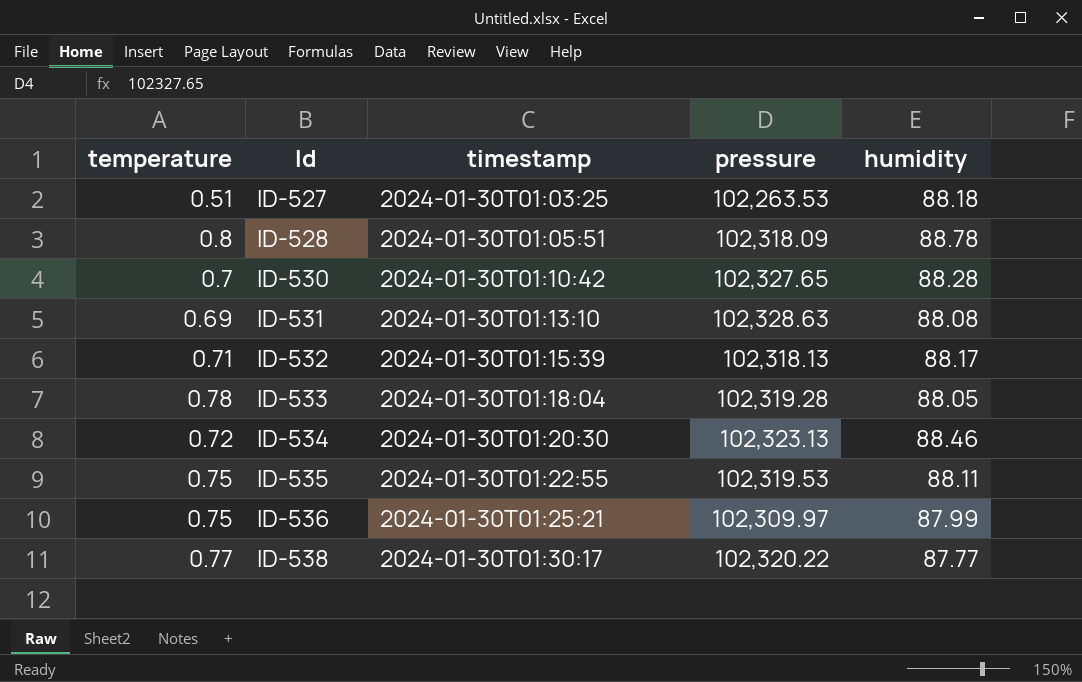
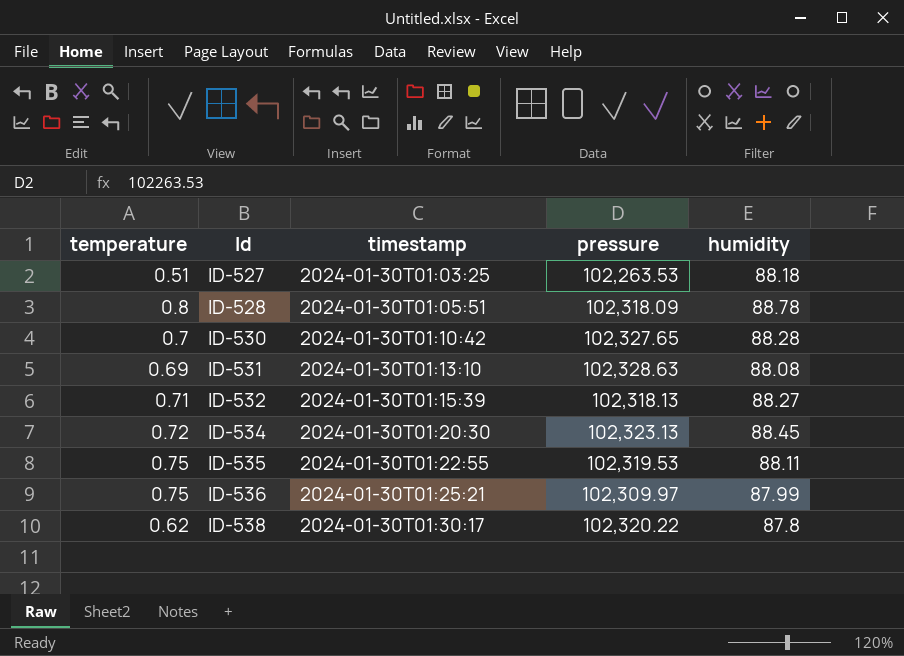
row ID-533: 0.78 | 2024-01-30T01:18:04 | 102,319.28 | 88.05 -> none
ID-532 | humidity: 88.17 -> 88.27
ID-534 | humidity: 88.46 -> 88.45
ID-538 | temperature: 0.77 -> 0.62
ID-538 | humidity: 87.77 -> 87.8

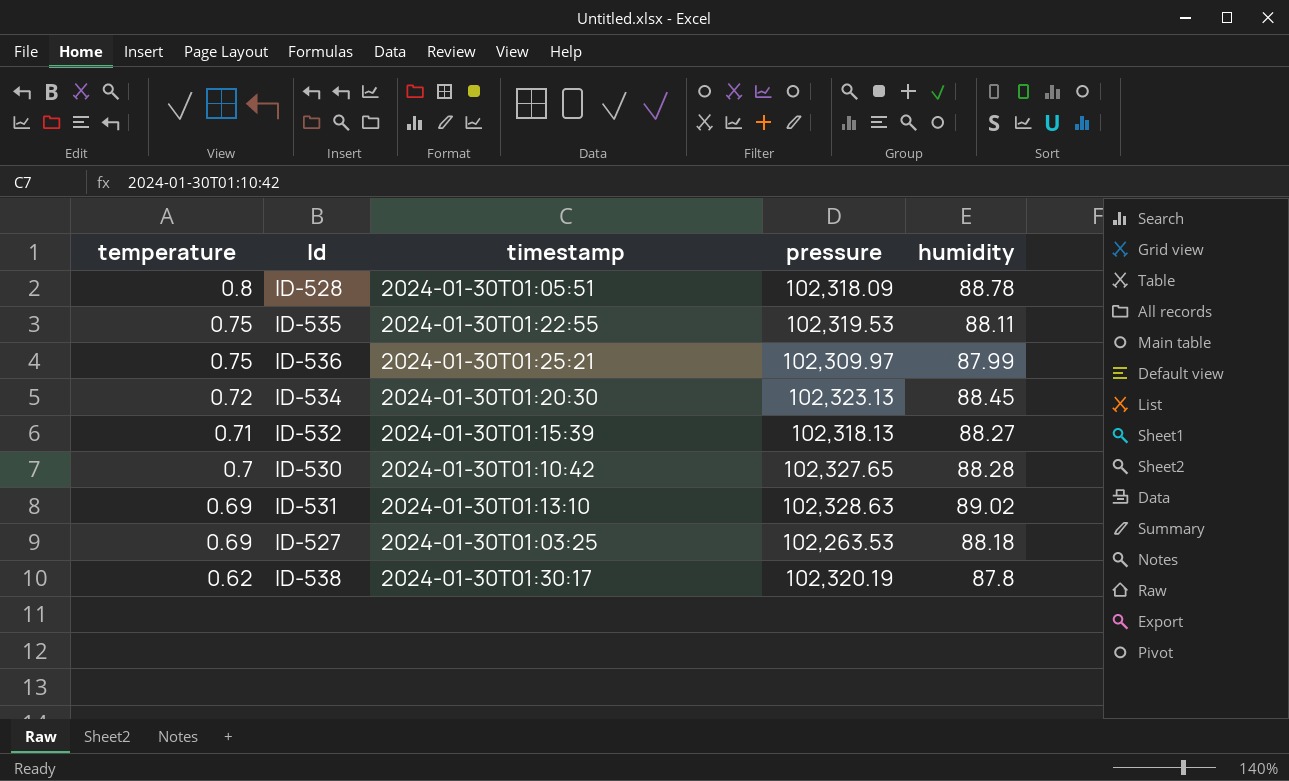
row order: Id ascending -> temperature descending
ID-531 | humidity: 88.08 -> 89.02
ID-527 | temperature: 0.51 -> 0.69
ID-538 | pressure: 102,320.22 -> 102,320.19

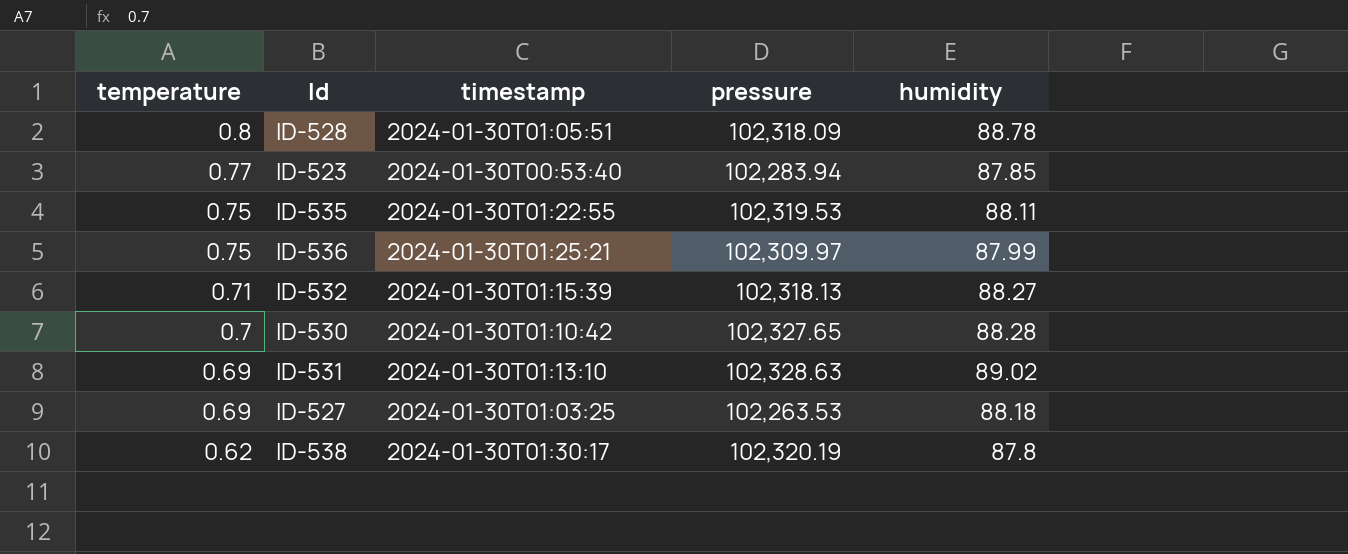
row ID-534: 0.72 | 2024-01-30T01:20:30 | 102,323.13 | 88.45 -> none
row ID-523: none -> 0.77 | 2024-01-30T00:53:40 | 102,283.94 | 87.85

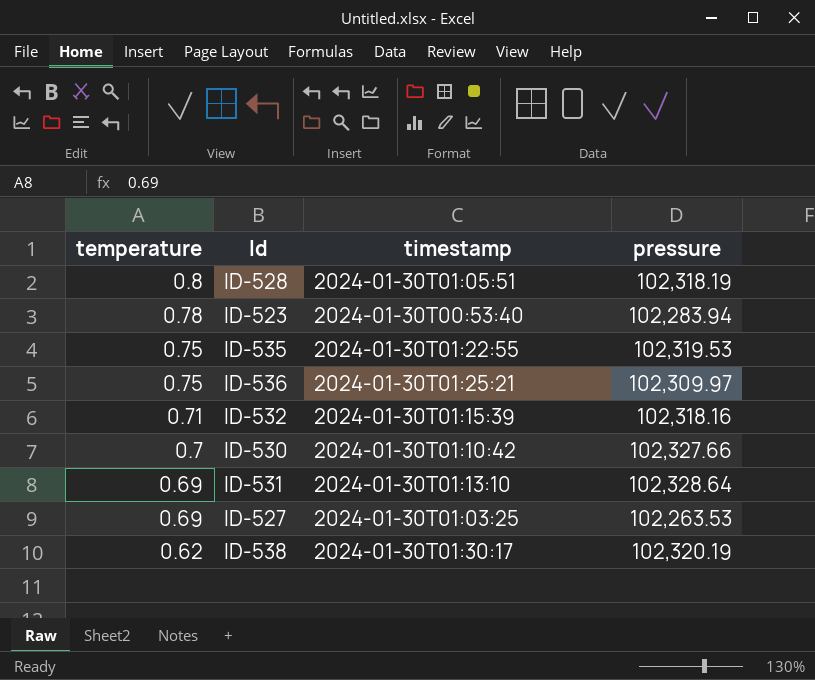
column humidity | position: 5 -> none
ID-528 | pressure: 102,318.09 -> 102,318.19
ID-523 | temperature: 0.77 -> 0.78
ID-532 | pressure: 102,318.13 -> 102,318.16
ID-530 | pressure: 102,327.65 -> 102,327.66
ID-531 | pressure: 102,328.63 -> 102,328.64

